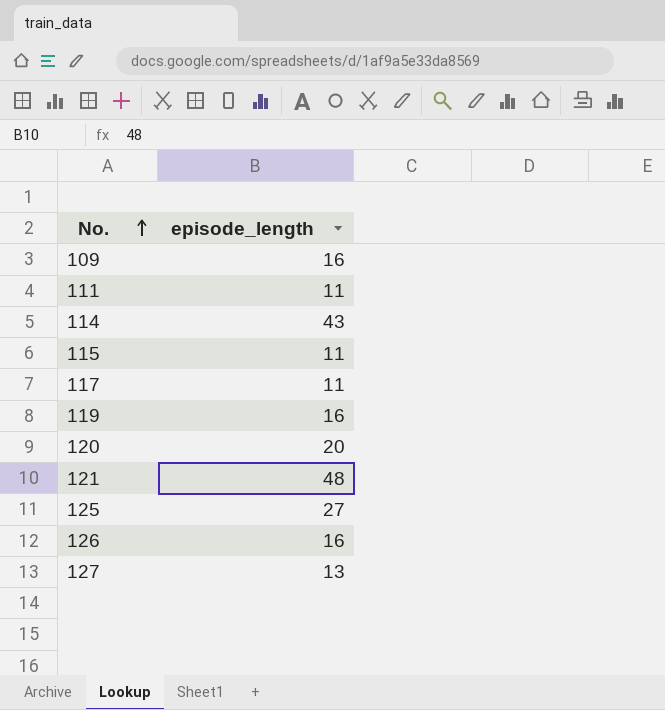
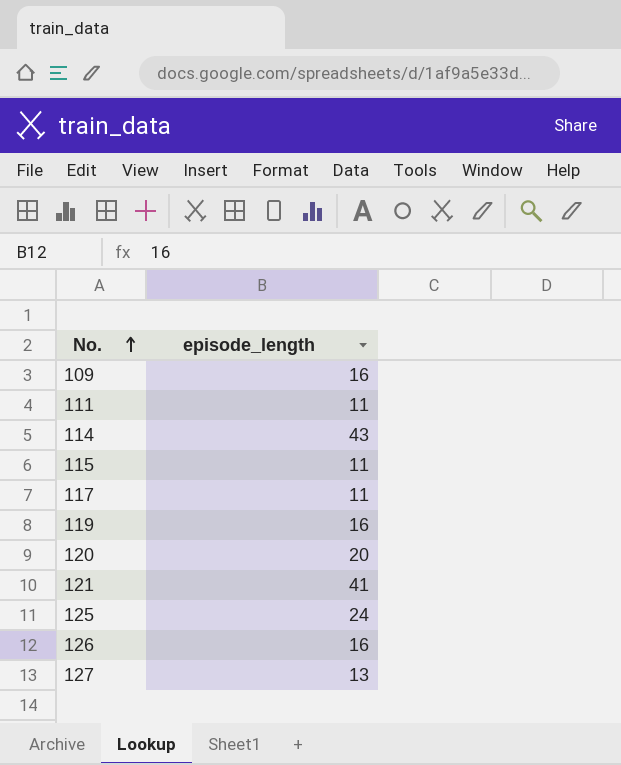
121 | episode_length: 48 -> 41
125 | episode_length: 27 -> 24

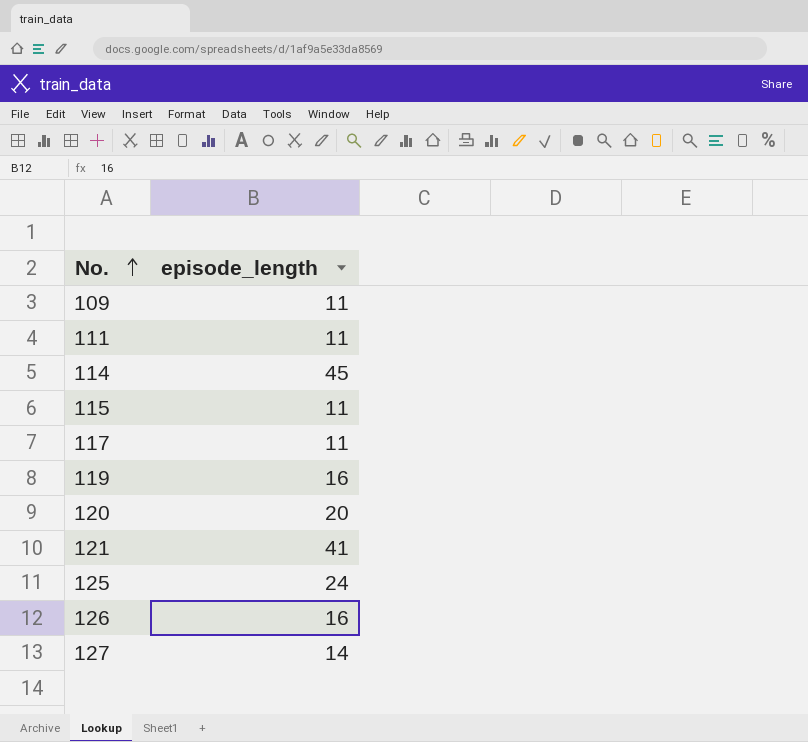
109 | episode_length: 16 -> 11
114 | episode_length: 43 -> 45
127 | episode_length: 13 -> 14

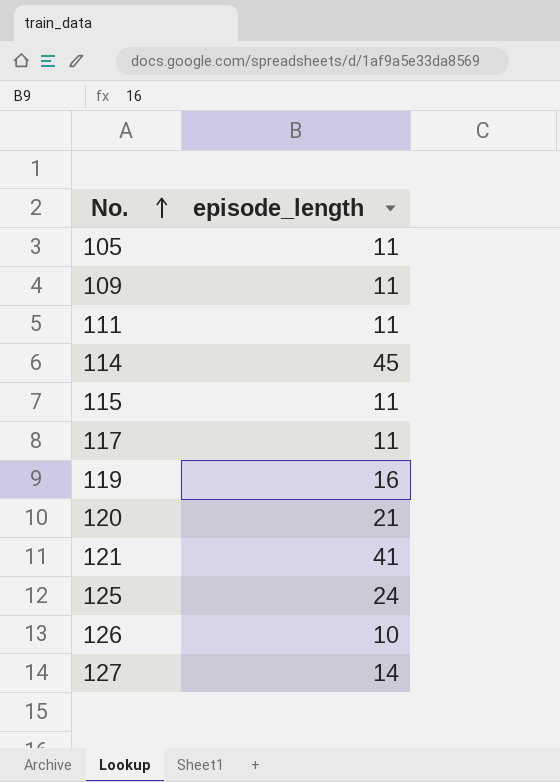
row 105: none -> 11
120 | episode_length: 20 -> 21
126 | episode_length: 16 -> 10

